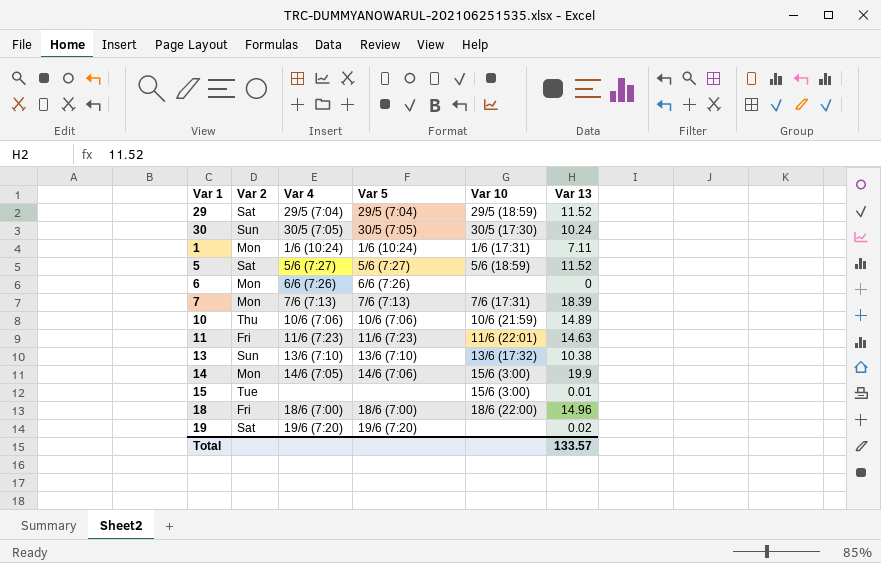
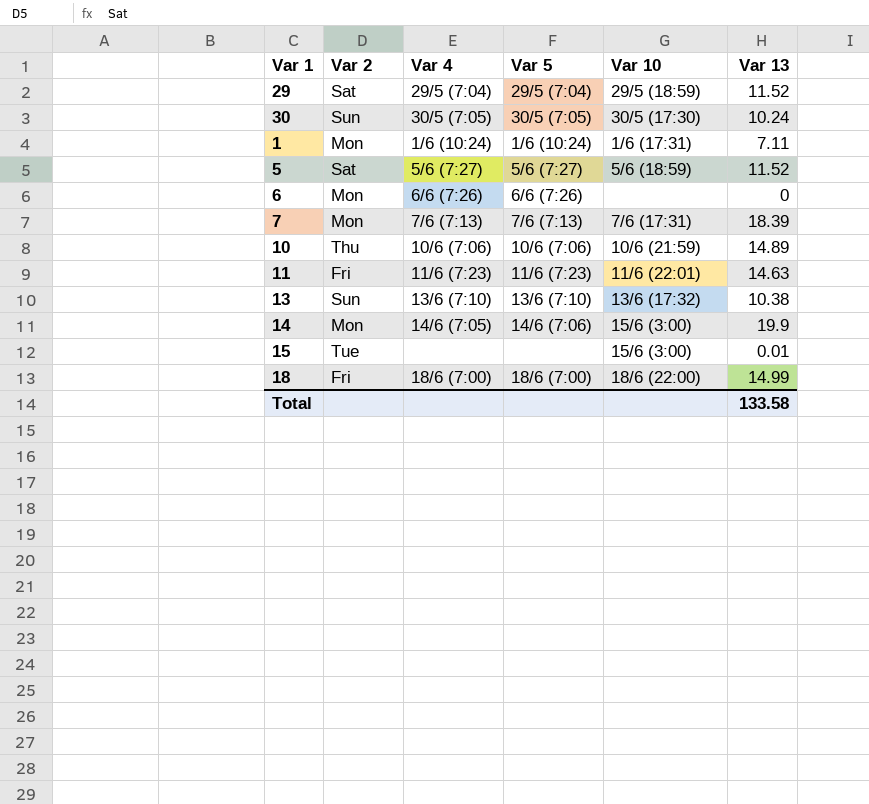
row 19: Sat | 19/6 (7:20) | 19/6 (7:20) | none | 0.02 -> none
18 | Var 13: 14.96 -> 14.99
Total | Var 13: 133.57 -> 133.58

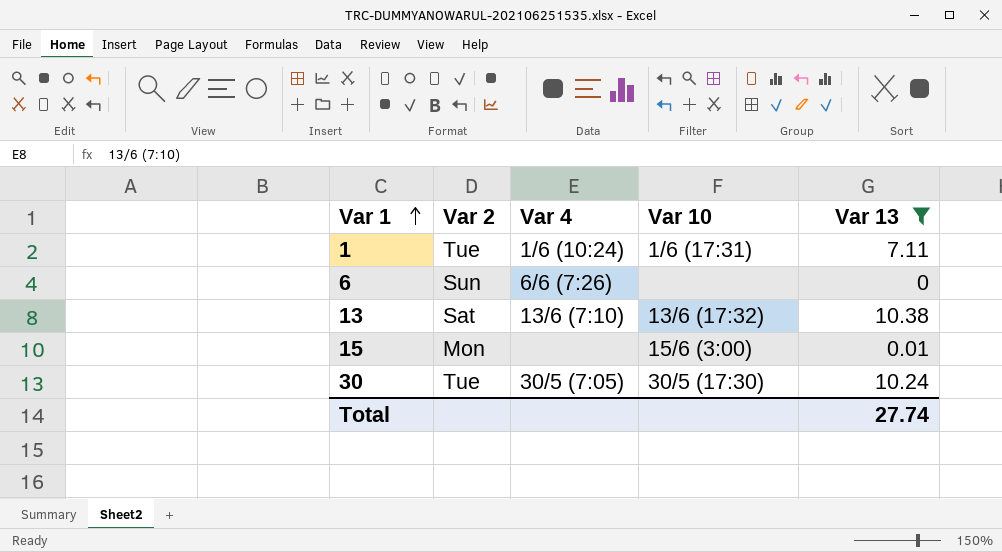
filter: none -> Var 13 <= 10.38
row order: none -> Var 1 ascending
column Var 5 | position: 4 -> none
1 | Var 2: Mon -> Tue
6 | Var 2: Mon -> Sun
13 | Var 2: Sun -> Sat
15 | Var 2: Tue -> Mon
30 | Var 2: Sun -> Tue
Total | Var 13: 133.58 -> 27.74

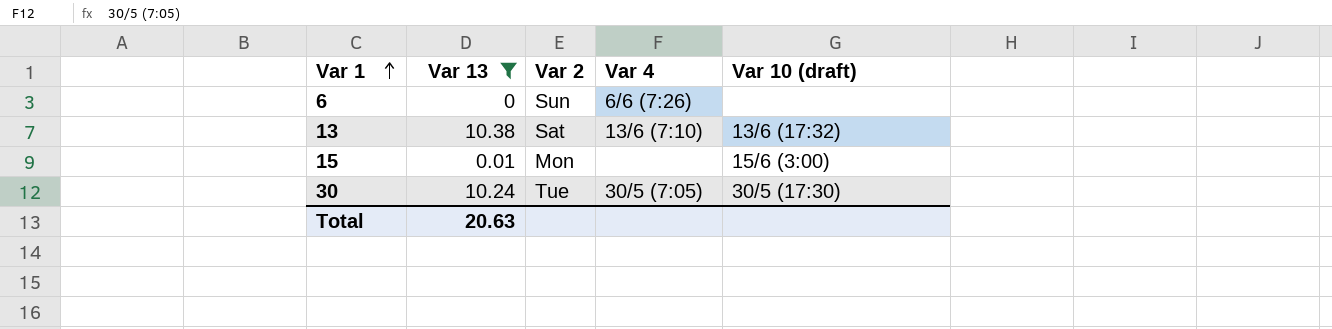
column Var 13 | position: 5 -> 2
column name: Var 10 -> Var 10 (draft)
row 1: Tue | 1/6 (10:24) | 1/6 (17:31) | 7.11 -> none
Total | Var 13: 27.74 -> 20.63

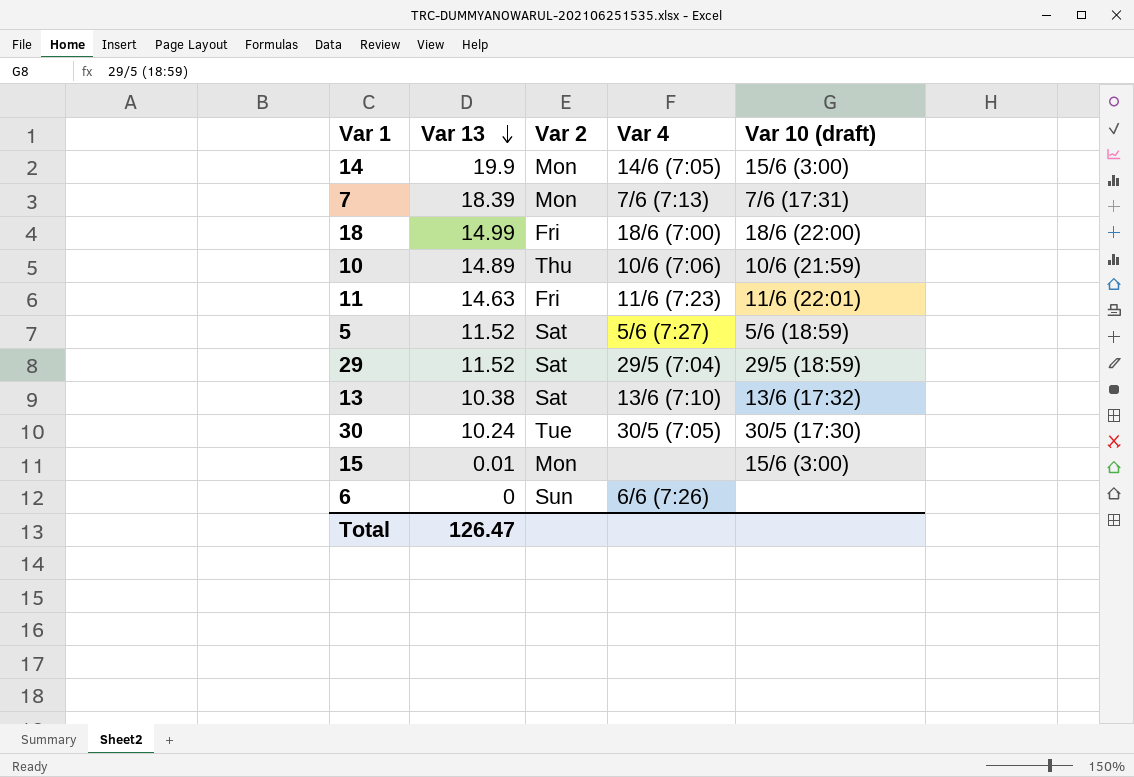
filter: Var 13 <= 10.38 -> none
row order: Var 1 ascending -> Var 13 descending
Total | Var 13: 20.63 -> 126.47

